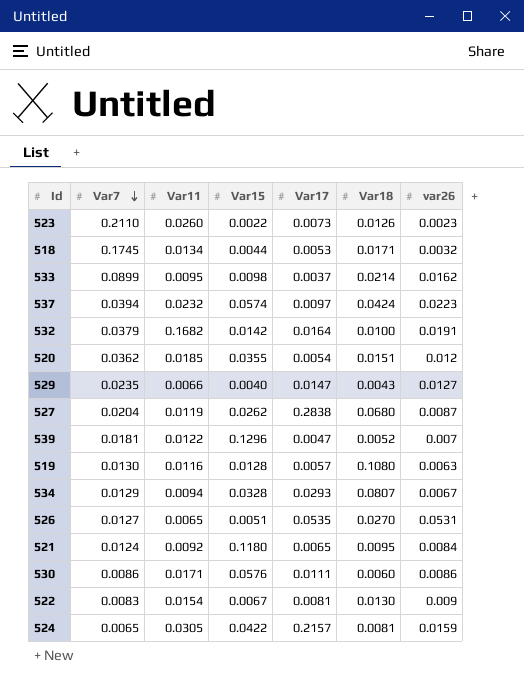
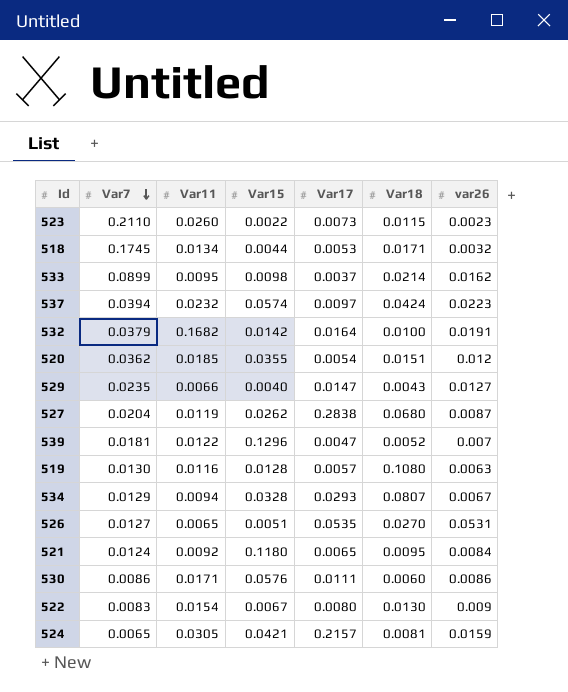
523 | Var18: 0.0126 -> 0.0115
522 | Var17: 0.0081 -> 0.0080
524 | Var15: 0.0422 -> 0.0421

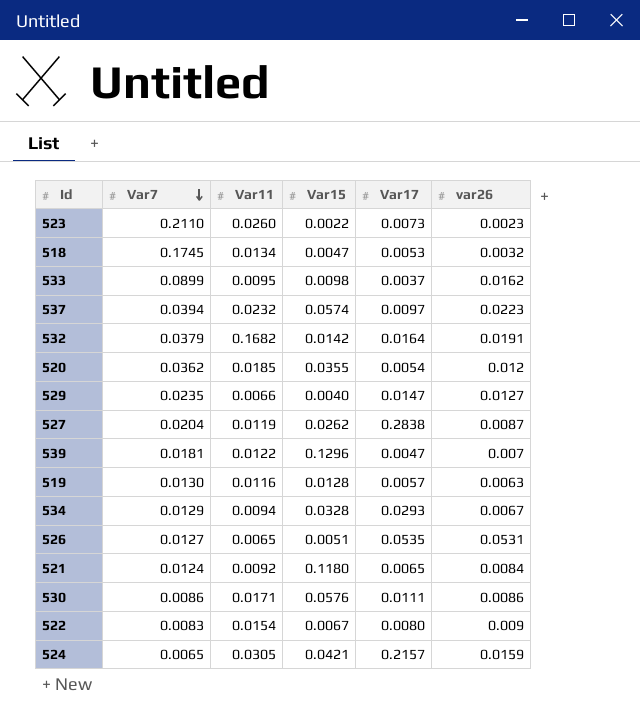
column Var18 | position: 6 -> none
518 | Var15: 0.0044 -> 0.0047

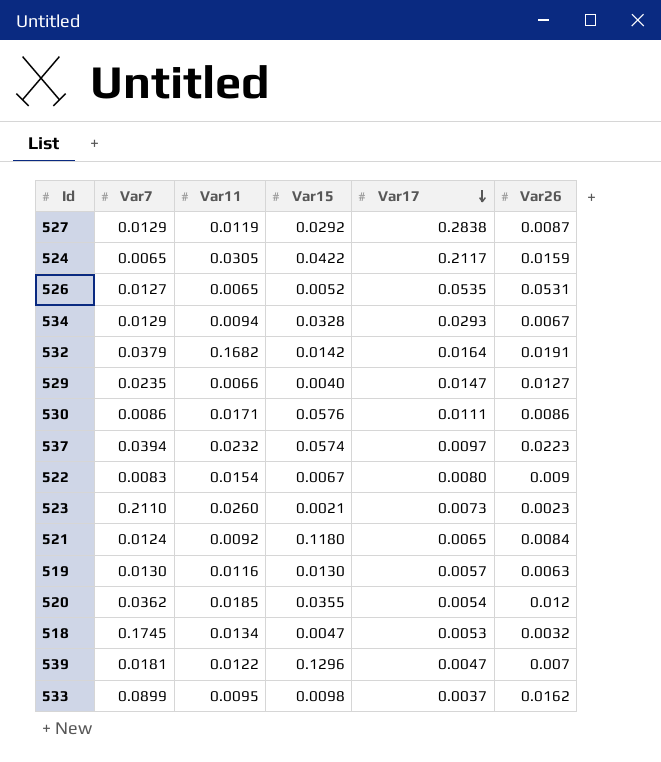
row order: Var7 descending -> Var17 descending
column name: var26 -> Var26
527 | Var7: 0.0204 -> 0.0129
527 | Var15: 0.0262 -> 0.0292
524 | Var15: 0.0421 -> 0.0422
524 | Var17: 0.2157 -> 0.2117
526 | Var15: 0.0051 -> 0.0052
523 | Var15: 0.0022 -> 0.0021
519 | Var15: 0.0128 -> 0.0130

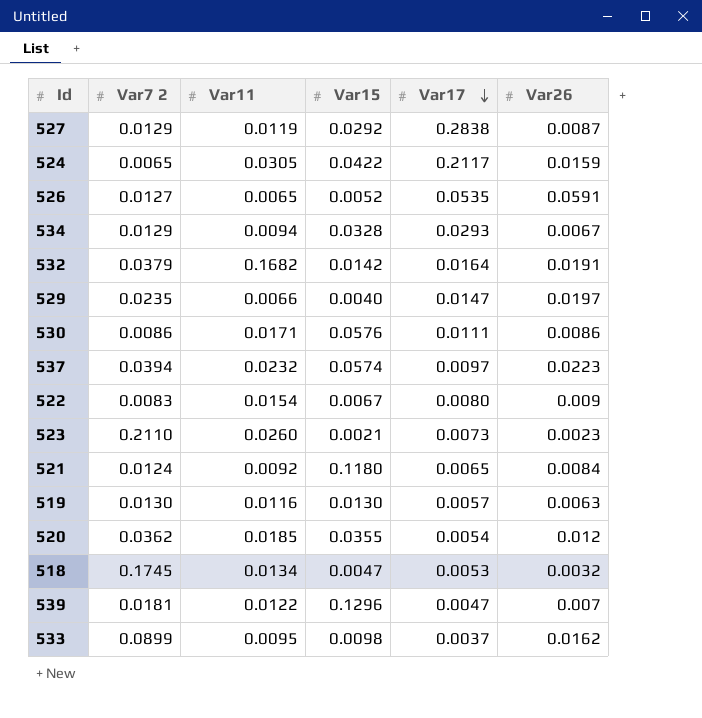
column name: Var7 -> Var7 2
526 | Var26: 0.0531 -> 0.0591
529 | Var26: 0.0127 -> 0.0197

